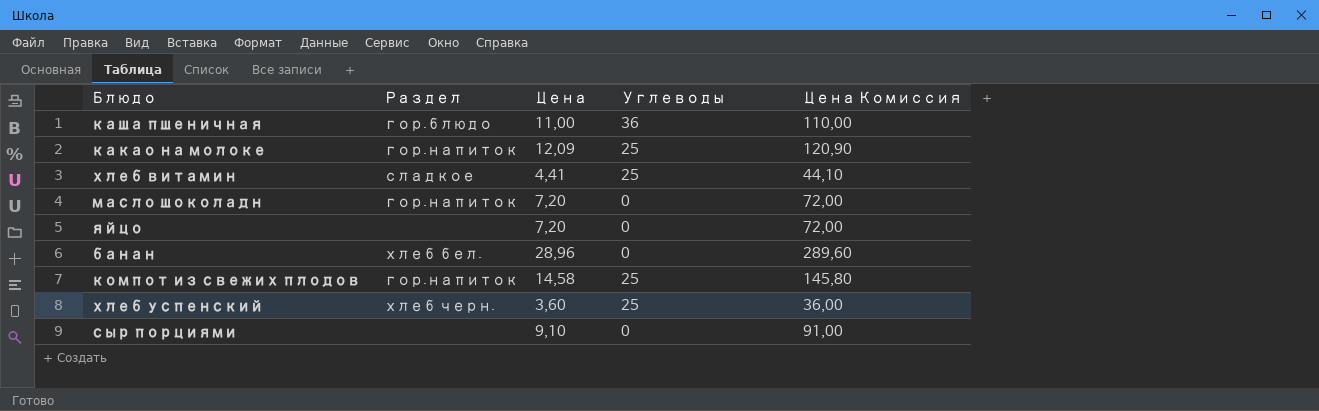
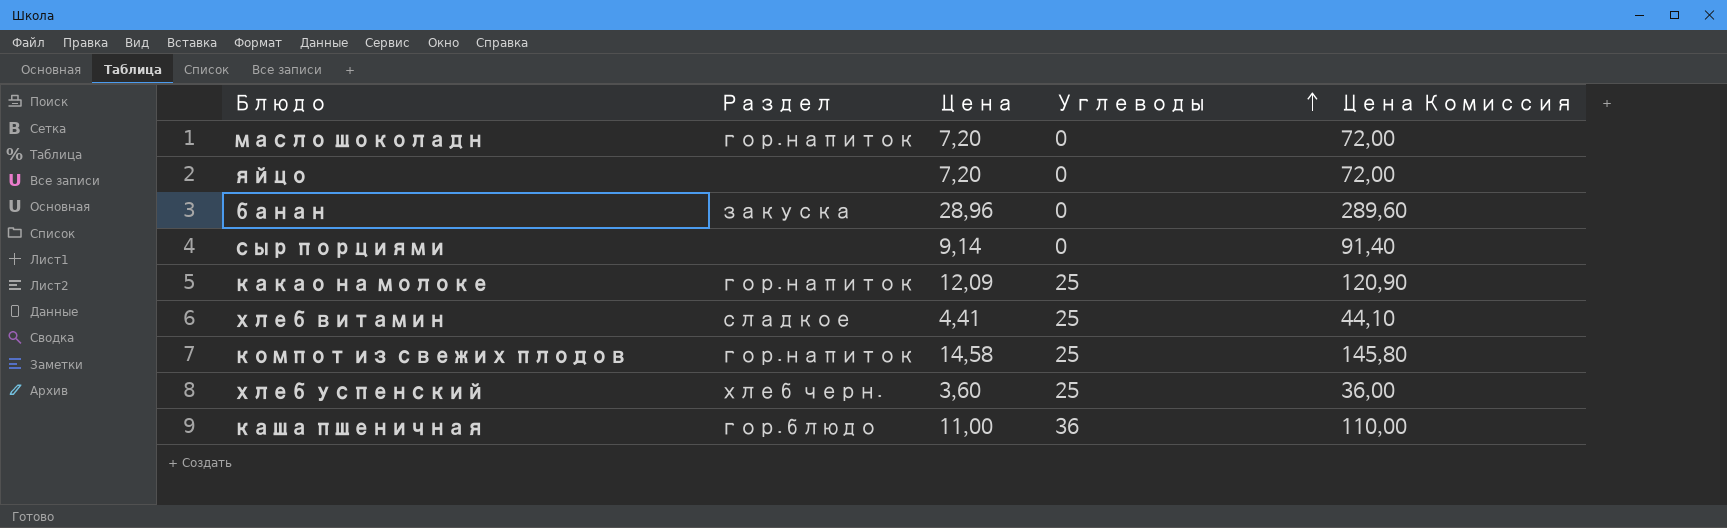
row order: none -> Углеводы ascending
банан | Раздел: хлеб бел. -> закуска
сыр порциями | Цена: 9,10 -> 9,14
сыр порциями | Цена Комиссия: 91,00 -> 91,40

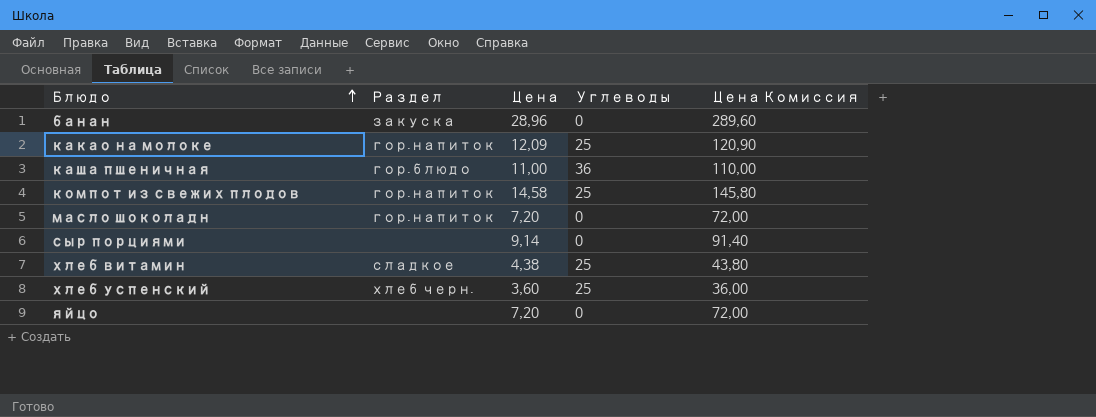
row order: Углеводы ascending -> Блюдо ascending
хлеб витамин | Цена: 4,41 -> 4,38
хлеб витамин | Цена Комиссия: 44,10 -> 43,80

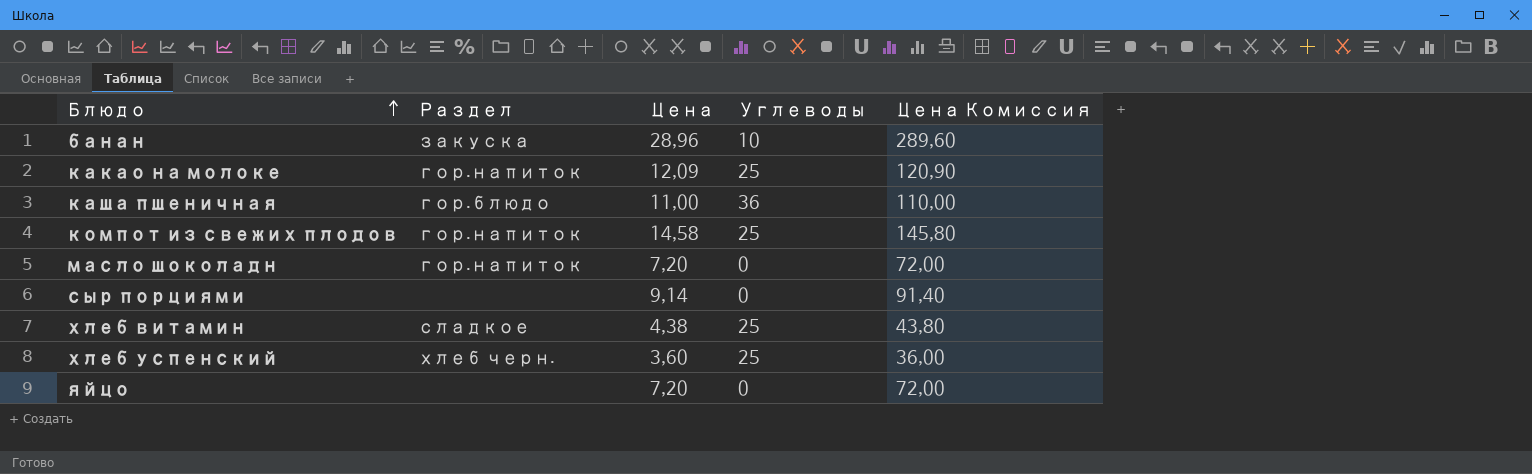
банан | Углеводы: 0 -> 10

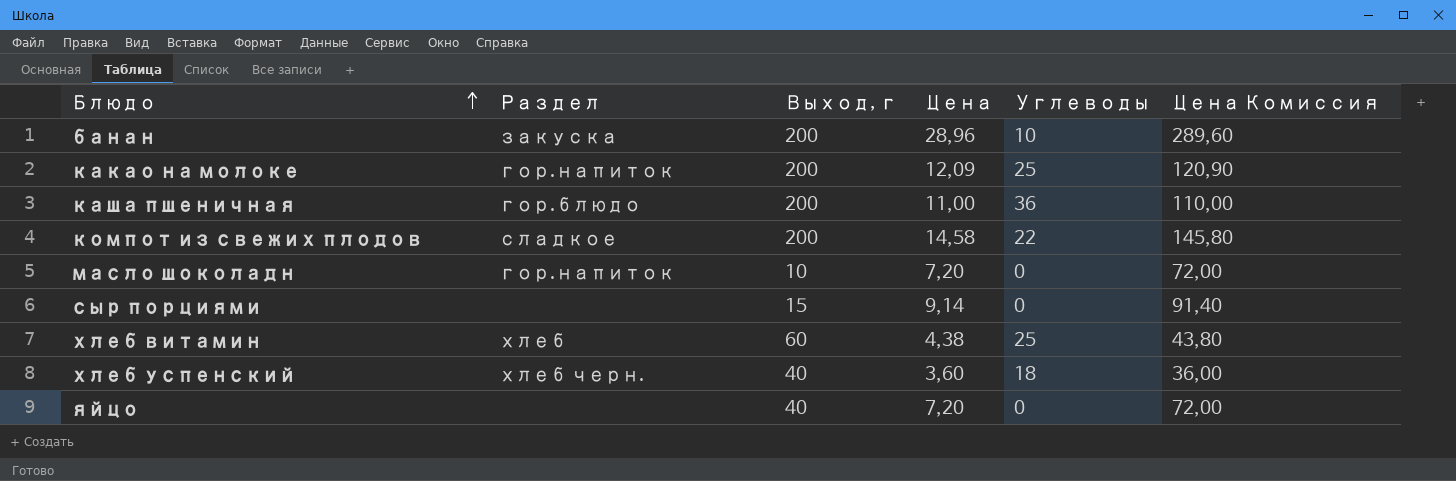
column Выход, г | position: none -> 3
компот из свежих плодов | Раздел: гор.напиток -> сладкое
компот из свежих плодов | Углеводы: 25 -> 22
хлеб витамин | Раздел: сладкое -> хлеб
хлеб успенский | Углеводы: 25 -> 18

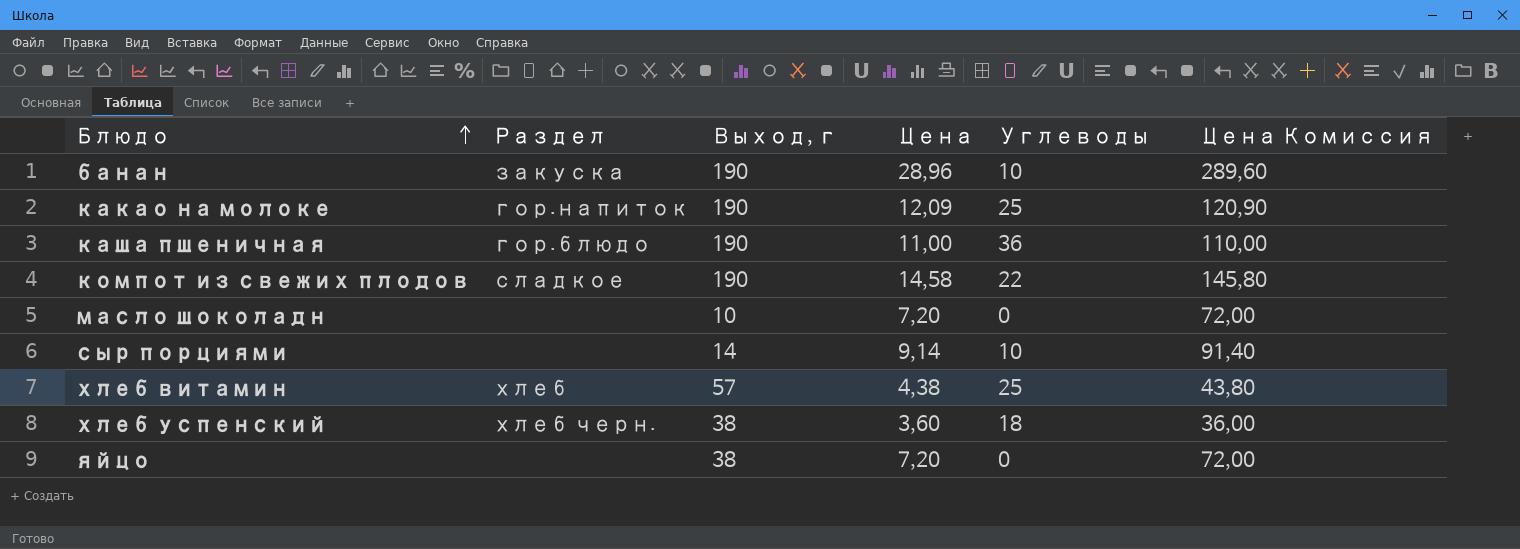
банан | Выход, г: 200 -> 190
какао на молоке | Выход, г: 200 -> 190
каша пшеничная | Выход, г: 200 -> 190
компот из свежих плодов | Выход, г: 200 -> 190
масло шоколадн | Раздел: гор.напиток -> none
сыр порциями | Выход, г: 15 -> 14
сыр порциями | Углеводы: 0 -> 10
хлеб витамин | Выход, г: 60 -> 57
хлеб успенский | Выход, г: 40 -> 38
яйцо | Выход, г: 40 -> 38

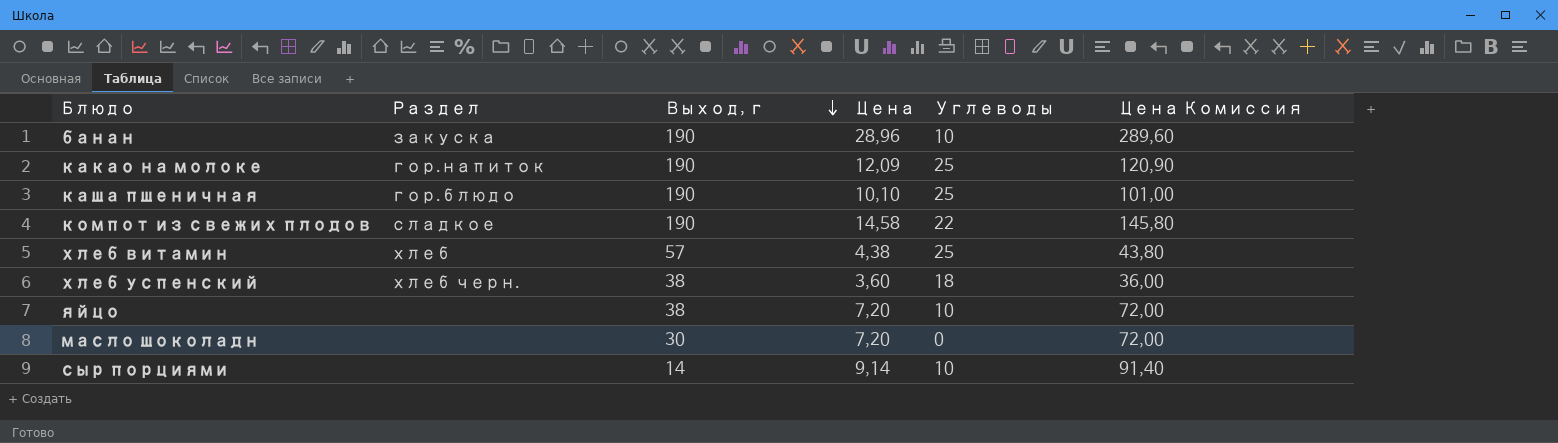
row order: Блюдо ascending -> Выход, г descending
каша пшеничная | Цена: 11,00 -> 10,10
каша пшеничная | Углеводы: 36 -> 25
каша пшеничная | Цена Комиссия: 110,00 -> 101,00
яйцо | Углеводы: 0 -> 10
масло шоколадн | Выход, г: 10 -> 30

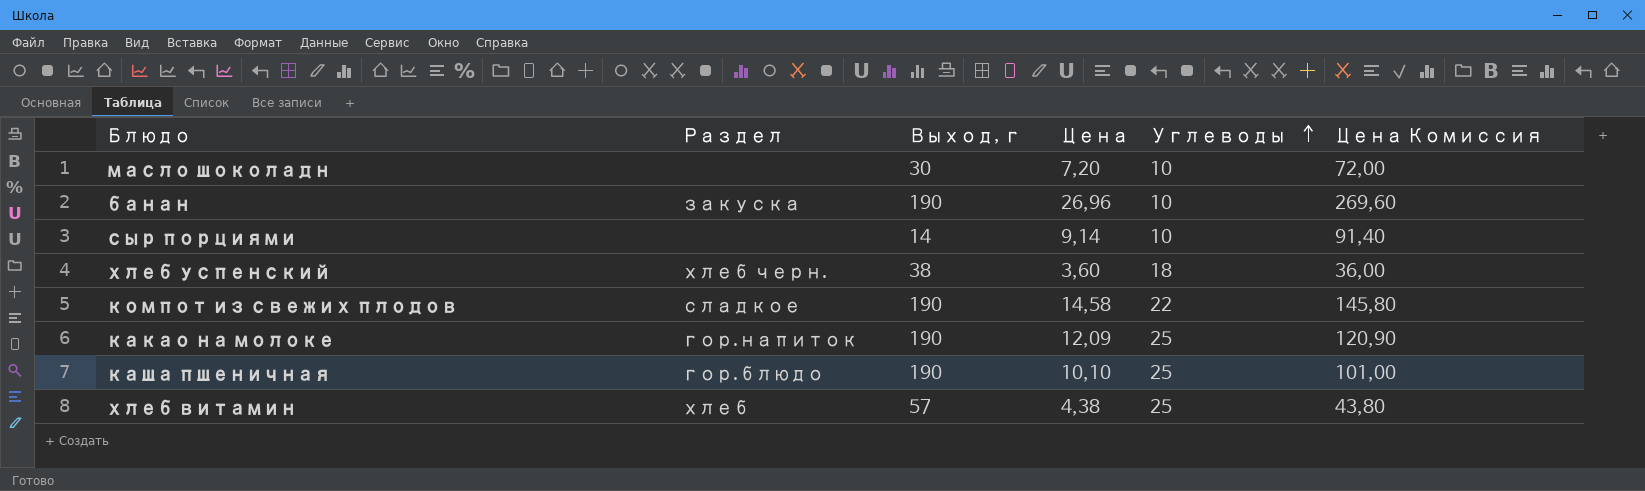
row order: Выход, г descending -> Углеводы ascending
row яйцо: none | 38 | 7,20 | 10 | 72,00 -> none
масло шоколадн | Углеводы: 0 -> 10
банан | Цена: 28,96 -> 26,96
банан | Цена Комиссия: 289,60 -> 269,60

